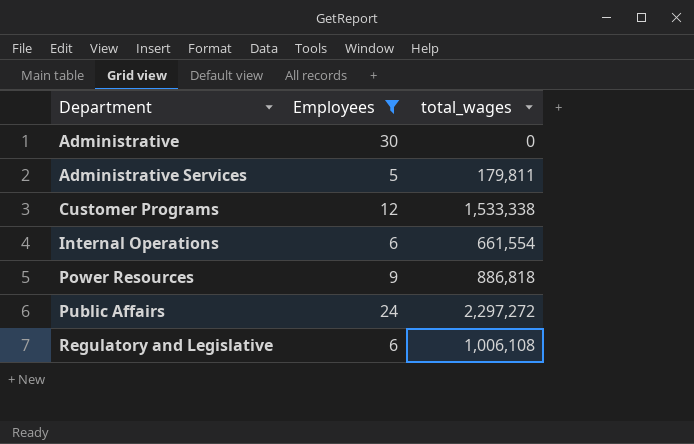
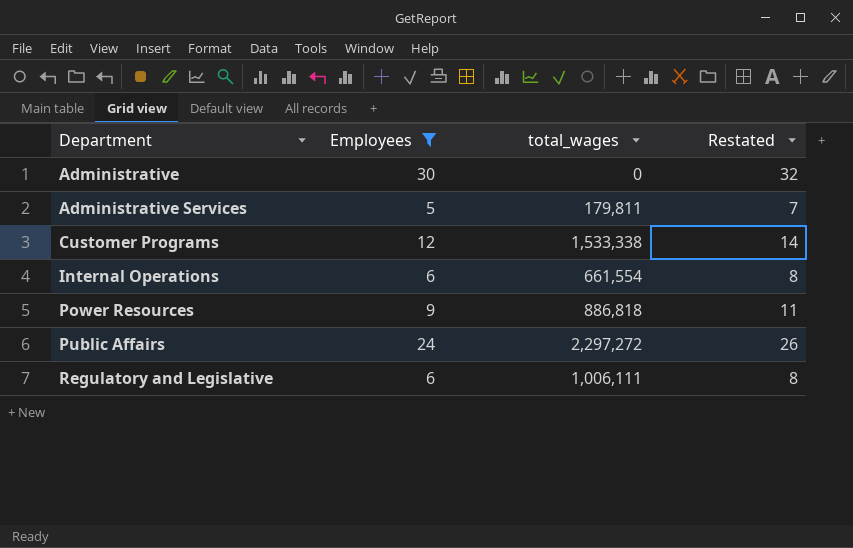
column Restated | formula: none -> [Employees] + 2
Regulatory and Legislative | total_wages: 1,006,108 -> 1,006,111

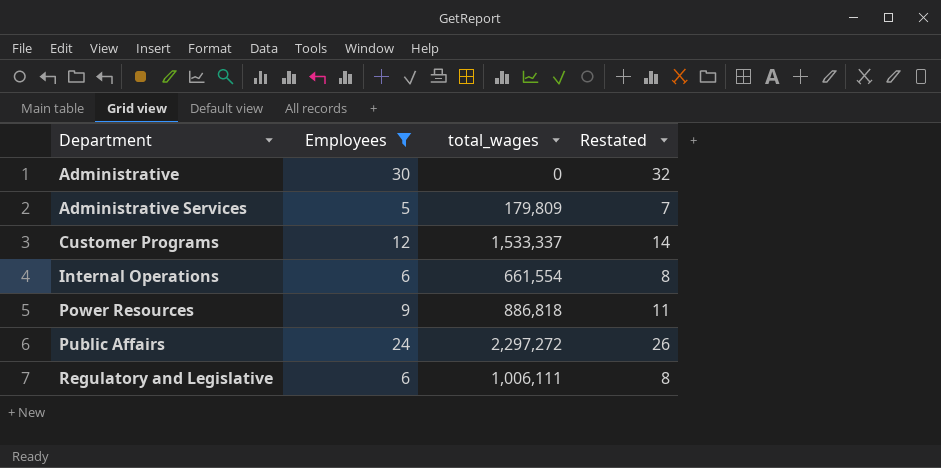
Administrative Services | total_wages: 179,811 -> 179,809
Customer Programs | total_wages: 1,533,338 -> 1,533,337

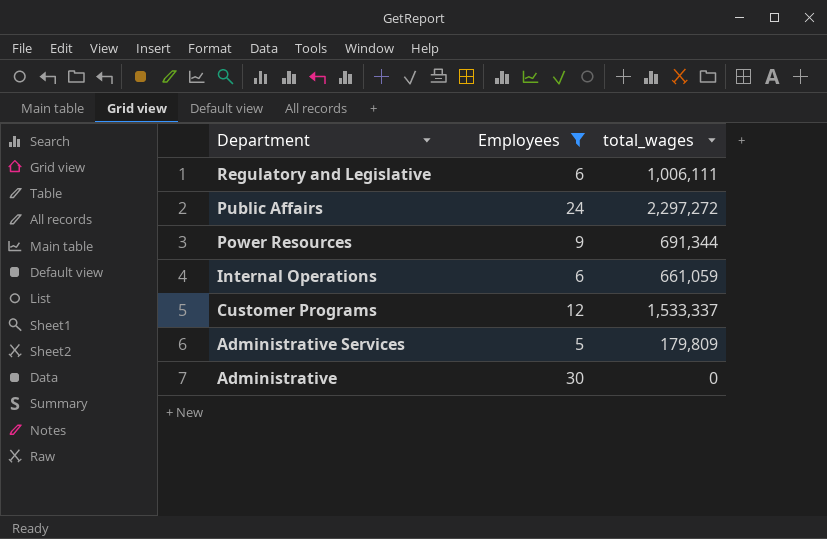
row order: Department ascending -> Department descending
column Restated | formula: [Employees] + 2 -> none
Power Resources | total_wages: 886,818 -> 691,344
Internal Operations | total_wages: 661,554 -> 661,059

